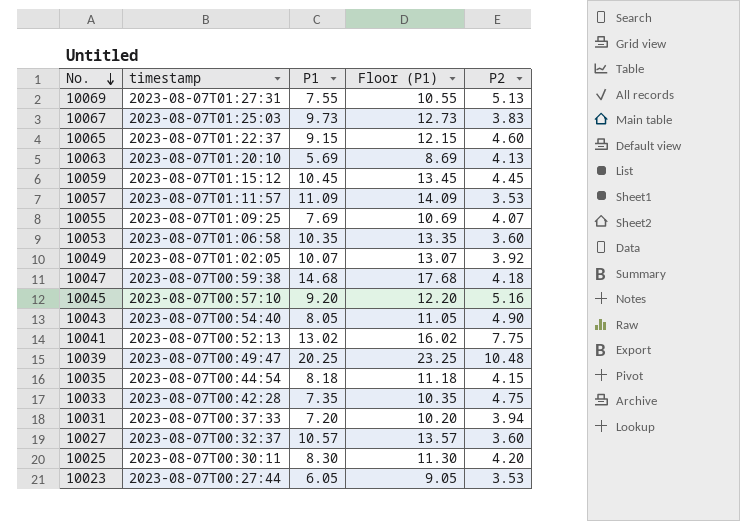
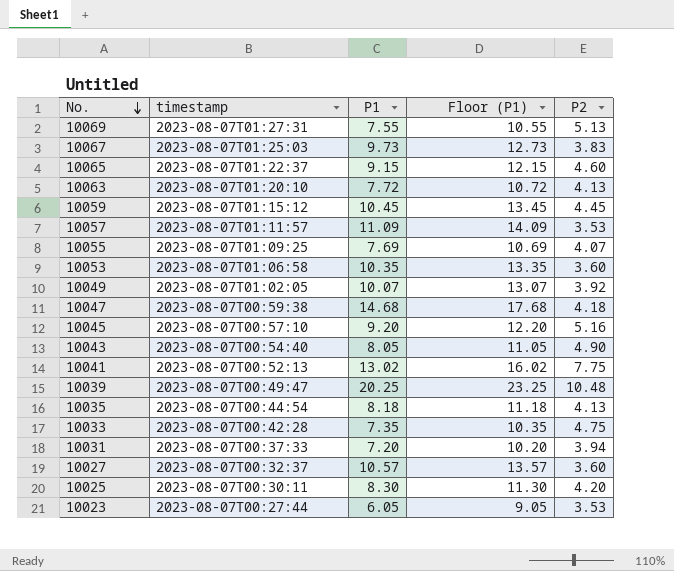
10063 | P1: 5.69 -> 7.72
10063 | Floor (P1): 8.69 -> 10.72
10035 | P2: 4.15 -> 4.13

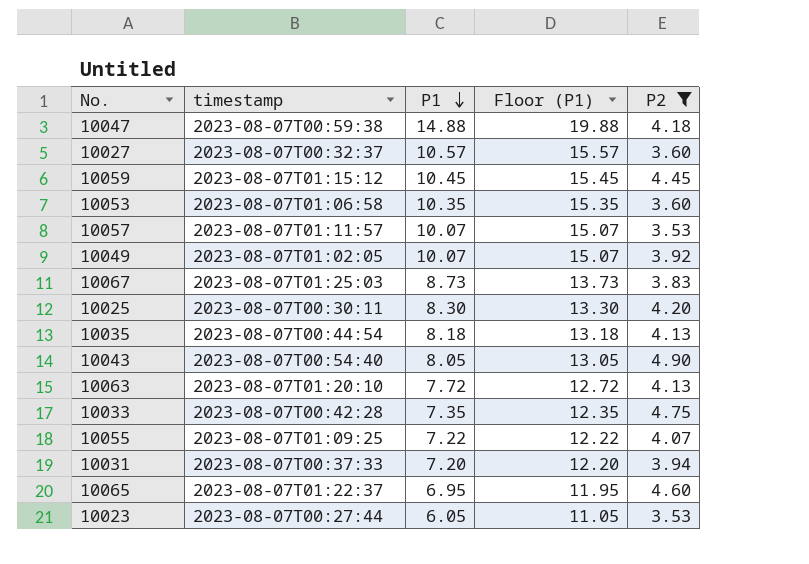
filter: none -> P2 <= 4.90
row order: No. descending -> P1 descending
column Floor (P1) | formula: [P1] + 3 -> [P1] + 5
10047 | P1: 14.68 -> 14.88
10057 | P1: 11.09 -> 10.07
10067 | P1: 9.73 -> 8.73
10055 | P1: 7.69 -> 7.22
10065 | P1: 9.15 -> 6.95

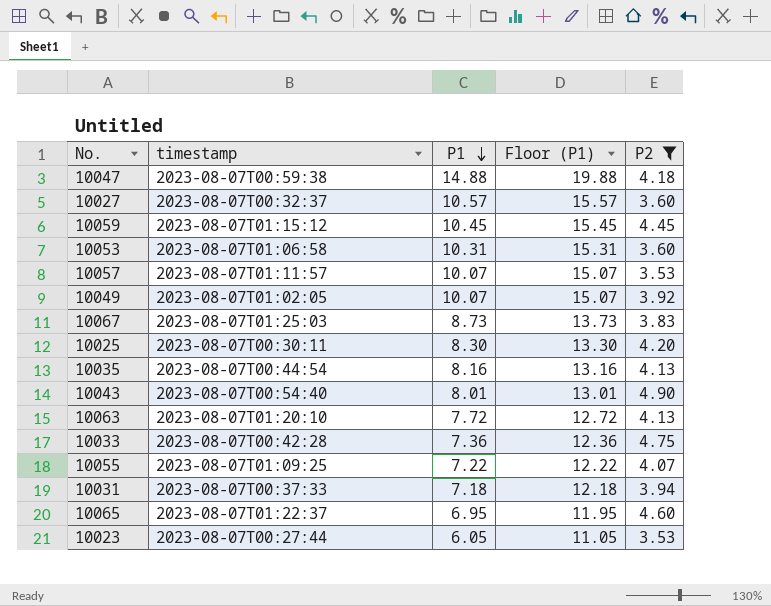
10053 | P1: 10.35 -> 10.31
10053 | Floor (P1): 15.35 -> 15.31
10035 | P1: 8.18 -> 8.16
10035 | Floor (P1): 13.18 -> 13.16
10043 | P1: 8.05 -> 8.01
10043 | Floor (P1): 13.05 -> 13.01
10033 | P1: 7.35 -> 7.36
10033 | Floor (P1): 12.35 -> 12.36
10031 | P1: 7.20 -> 7.18
10031 | Floor (P1): 12.20 -> 12.18

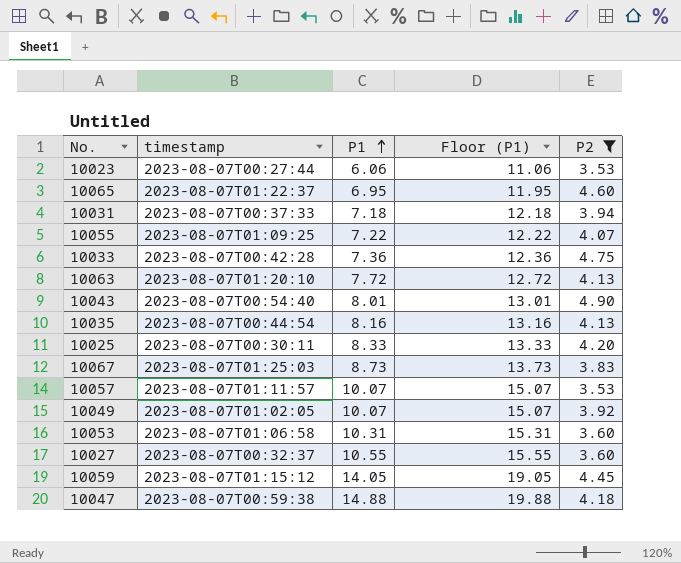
row order: P1 descending -> P1 ascending
10023 | P1: 6.05 -> 6.06
10023 | Floor (P1): 11.05 -> 11.06
10025 | P1: 8.30 -> 8.33
10025 | Floor (P1): 13.30 -> 13.33
10027 | P1: 10.57 -> 10.55
10027 | Floor (P1): 15.57 -> 15.55
10059 | P1: 10.45 -> 14.05
10059 | Floor (P1): 15.45 -> 19.05

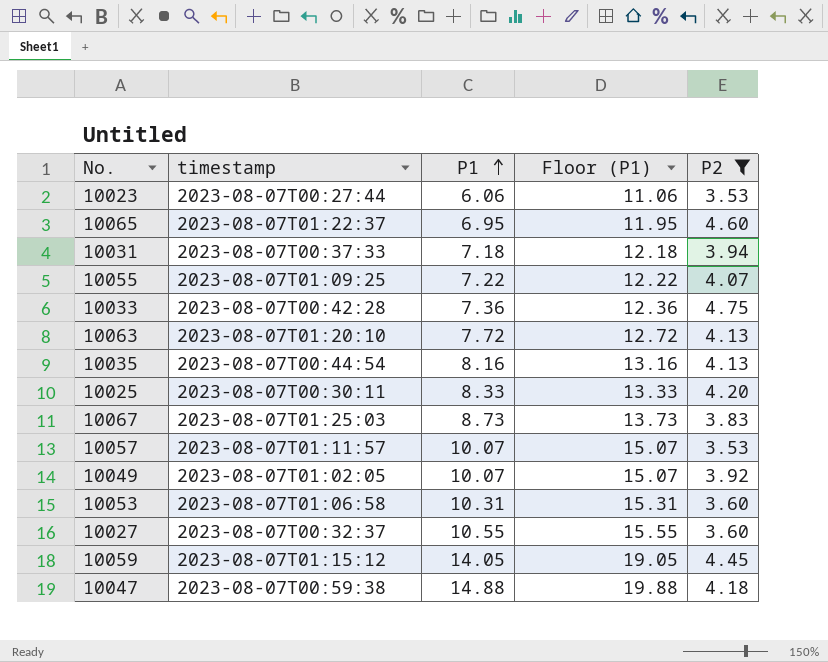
row 10043: 2023-08-07T00:54:40 | 8.01 | 13.01 | 4.90 -> none

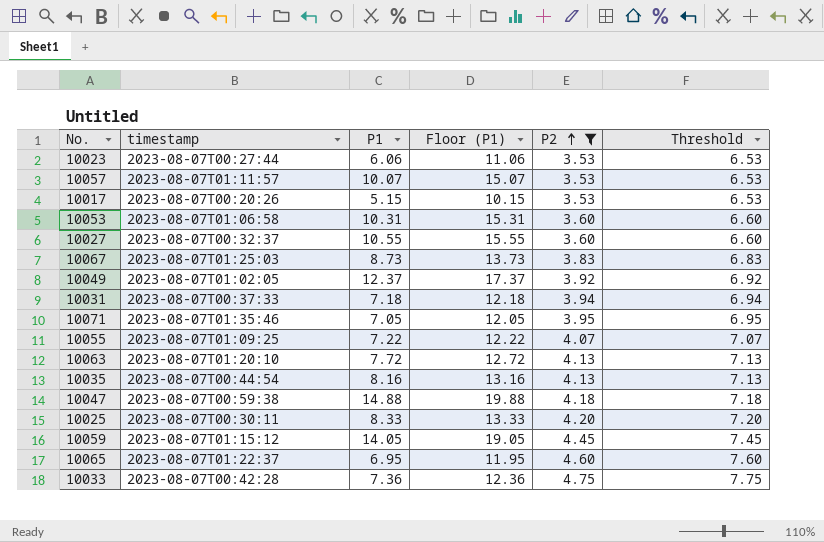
row order: P1 ascending -> P2 ascending
column Threshold | formula: none -> [P2] + 3
row 10017: none -> 2023-08-07T00:20:26 | 5.15 | 10.15 | 3.53 | 6.53
10049 | P1: 10.07 -> 12.37
10049 | Floor (P1): 15.07 -> 17.37
row 10071: none -> 2023-08-07T01:35:46 | 7.05 | 12.05 | 3.95 | 6.95

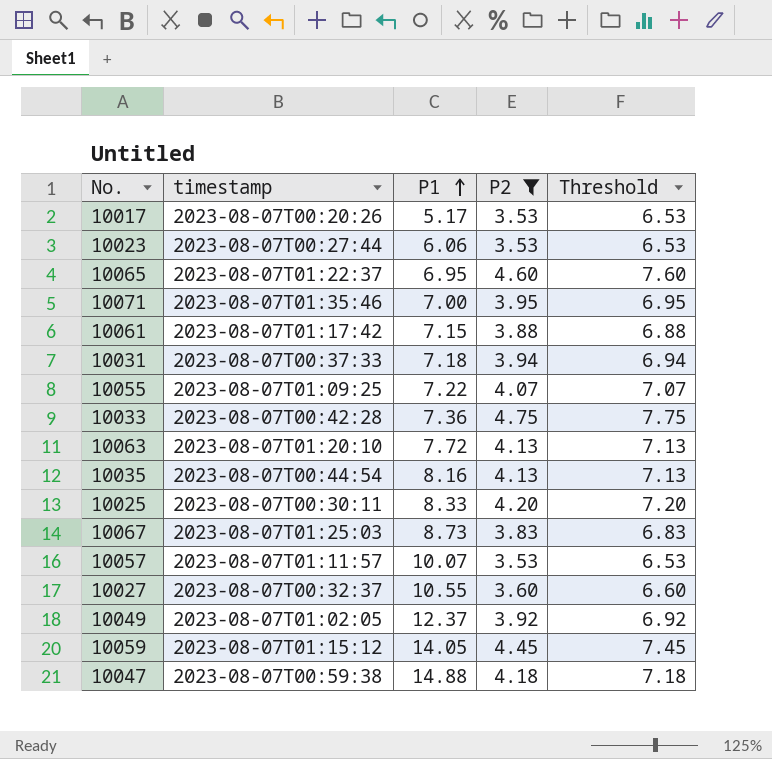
row order: P2 ascending -> P1 ascending
column Floor (P1) | formula: [P1] + 5 -> none
row 10053: 2023-08-07T01:06:58 | 10.31 | 15.31 | 3.60 | 6.60 -> none
10017 | P1: 5.15 -> 5.17
10071 | P1: 7.05 -> 7.00
row 10061: none -> 2023-08-07T01:17:42 | 7.15 | 3.88 | 6.88

